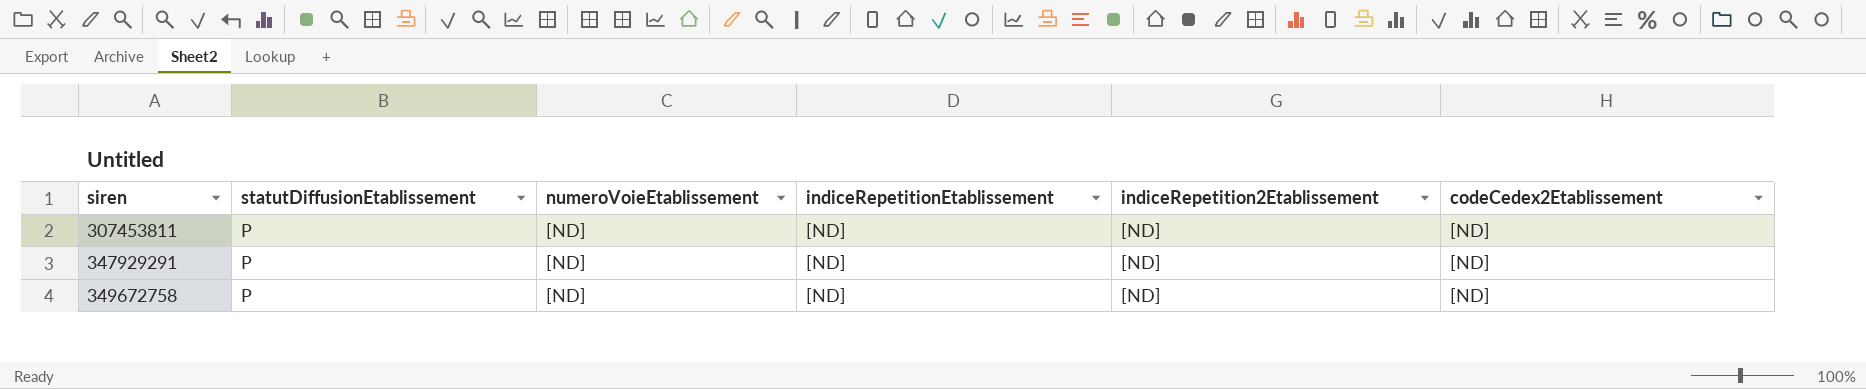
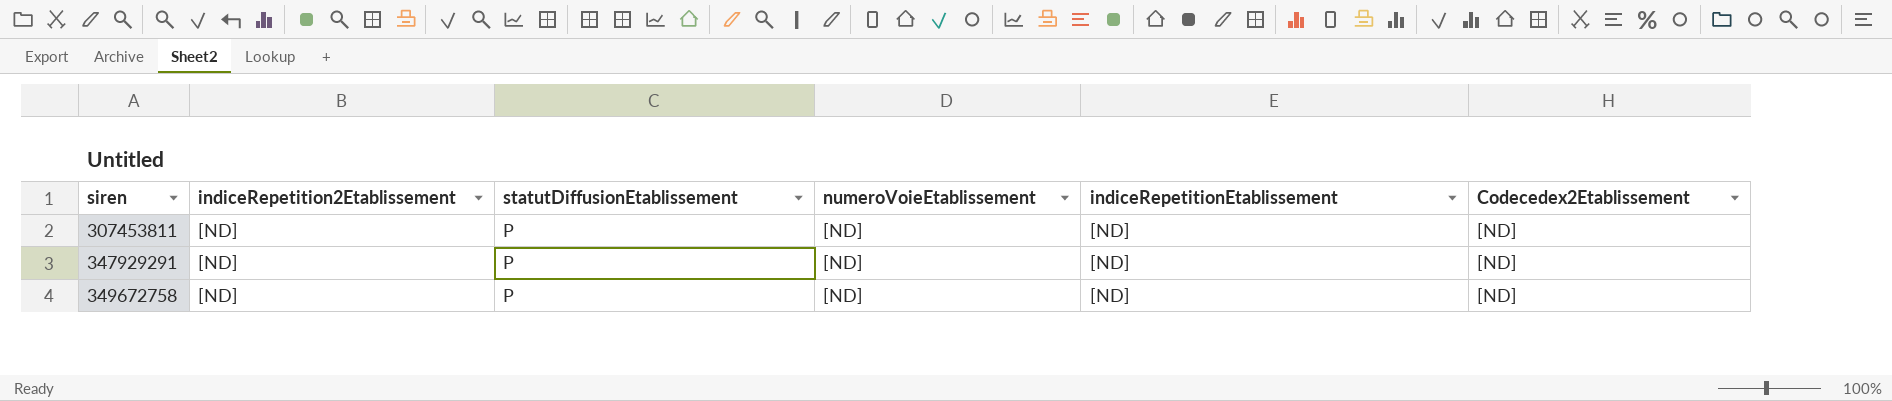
column indiceRepetition2Etablissement | position: 5 -> 2
column name: codeCedex2Etablissement -> Codecedex2Etablissement

